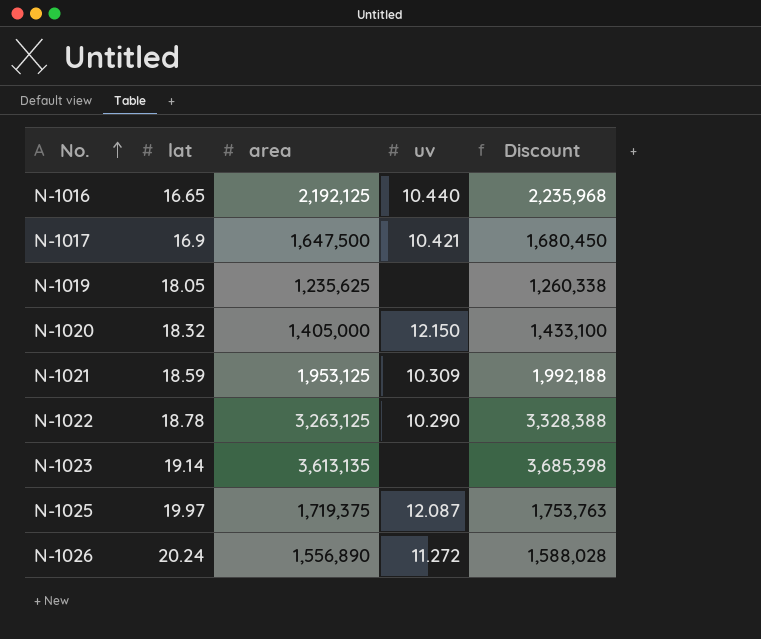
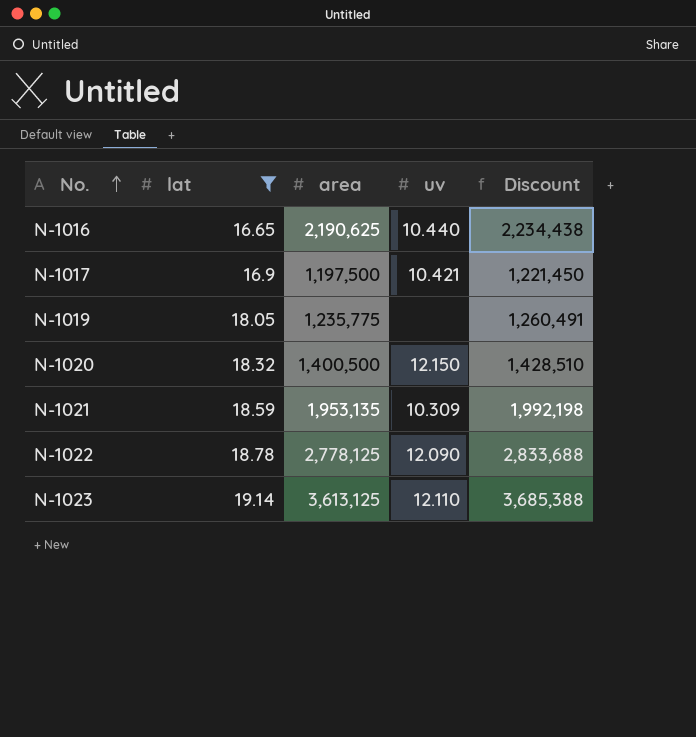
filter: none -> lat <= 19.14
N-1016 | area: 2,192,125 -> 2,190,625
N-1016 | Discount: 2,235,968 -> 2,234,438
N-1017 | area: 1,647,500 -> 1,197,500
N-1017 | Discount: 1,680,450 -> 1,221,450
N-1019 | area: 1,235,625 -> 1,235,775
N-1019 | Discount: 1,260,338 -> 1,260,491
N-1020 | area: 1,405,000 -> 1,400,500
N-1020 | Discount: 1,433,100 -> 1,428,510
N-1021 | area: 1,953,125 -> 1,953,135
N-1021 | Discount: 1,992,188 -> 1,992,198
N-1022 | area: 3,263,125 -> 2,778,125
N-1022 | uv: 10.290 -> 12.090
N-1022 | Discount: 3,328,388 -> 2,833,688
N-1023 | area: 3,613,135 -> 3,613,125
N-1023 | uv: none -> 12.110
N-1023 | Discount: 3,685,398 -> 3,685,388

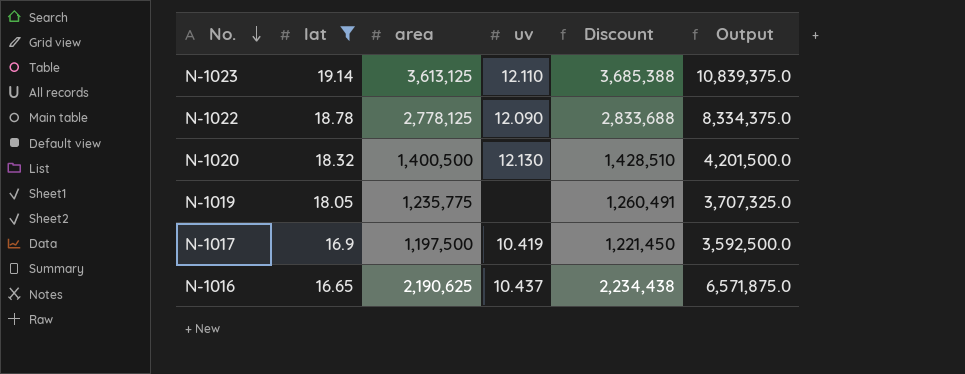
row order: No. ascending -> No. descending
column Output | formula: none -> [area] * 3
row N-1021: 18.59 | 1,953,135 | 10.309 | 1,992,198 -> none
N-1020 | uv: 12.150 -> 12.130
N-1017 | uv: 10.421 -> 10.419
N-1016 | uv: 10.440 -> 10.437

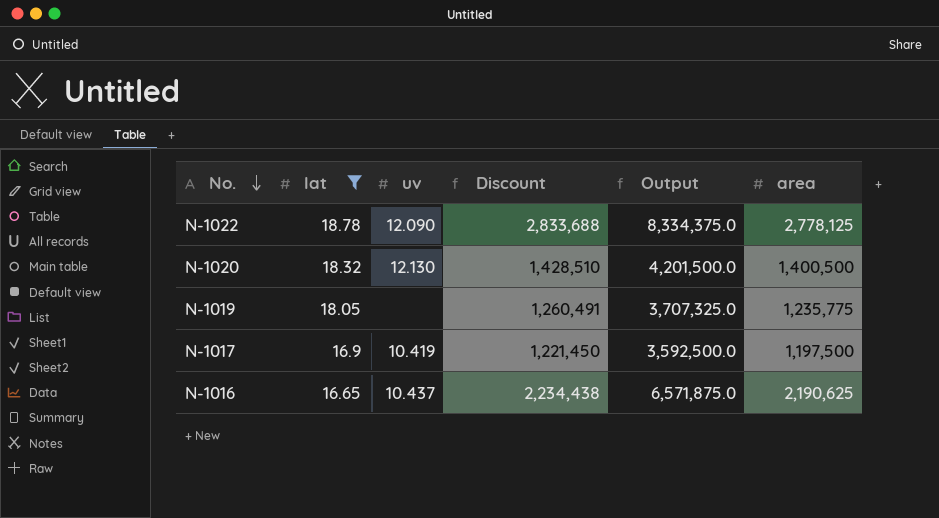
column area | position: 3 -> 6
row N-1023: 19.14 | 3,613,125 | 12.110 | 3,685,388 | 10,839,375.0 -> none

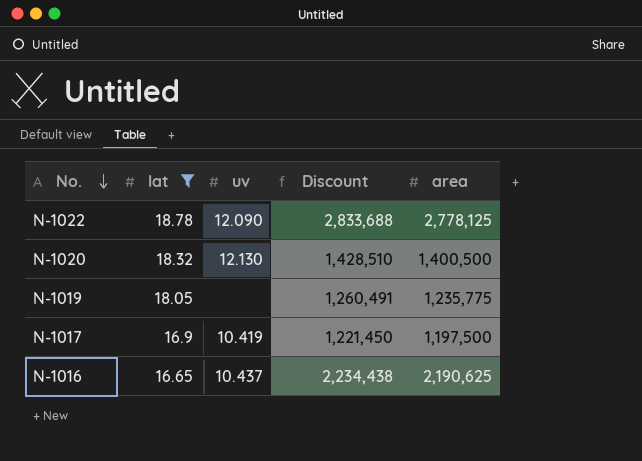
column Output | formula: [area] * 3 -> none

